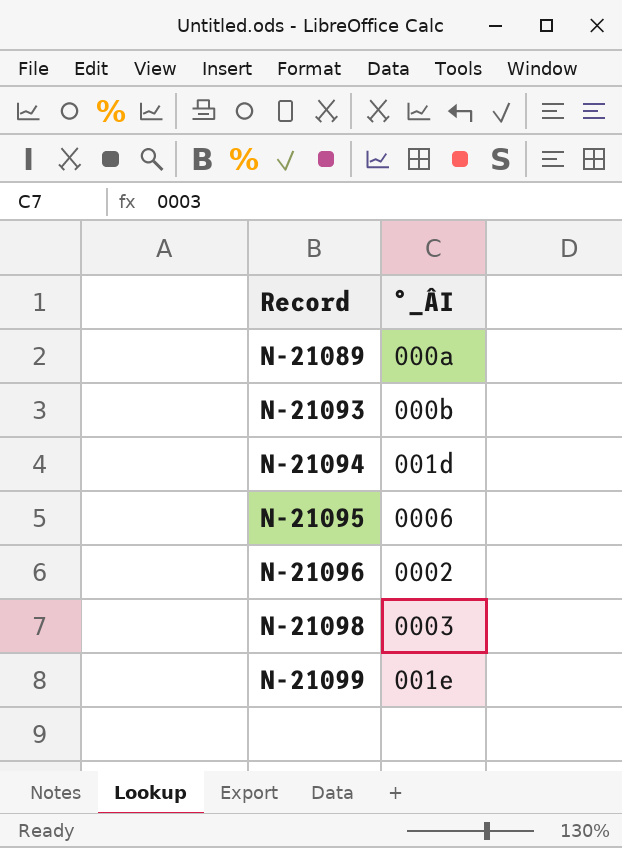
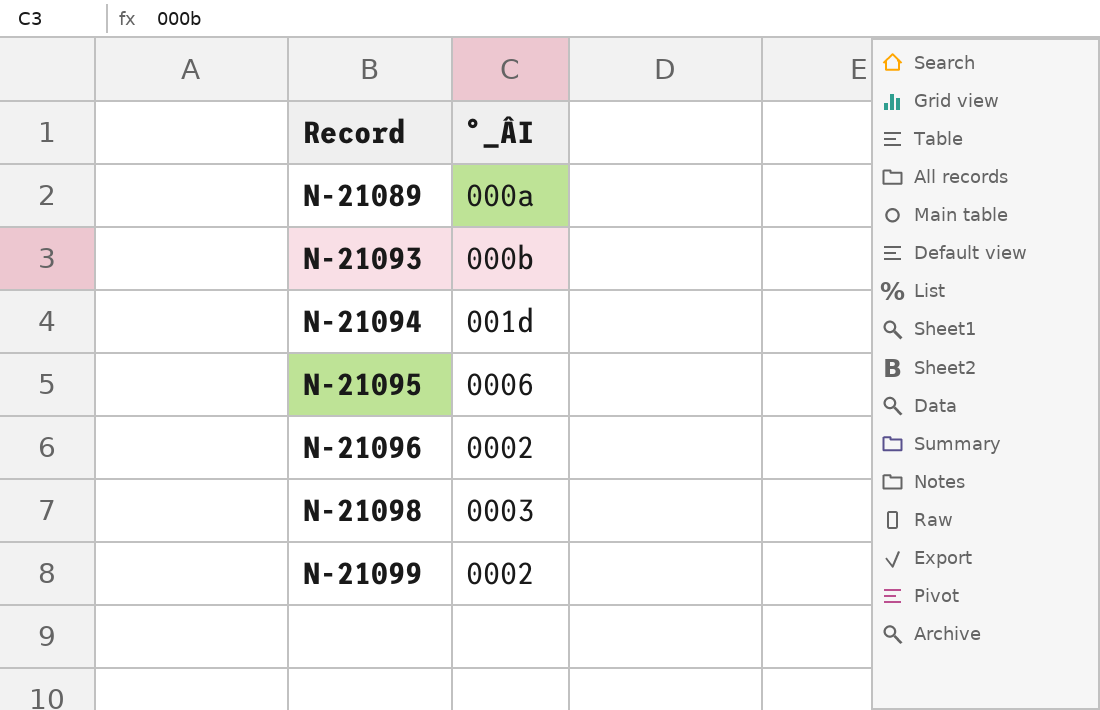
N-21099 | °_ÂI: 001e -> 0002

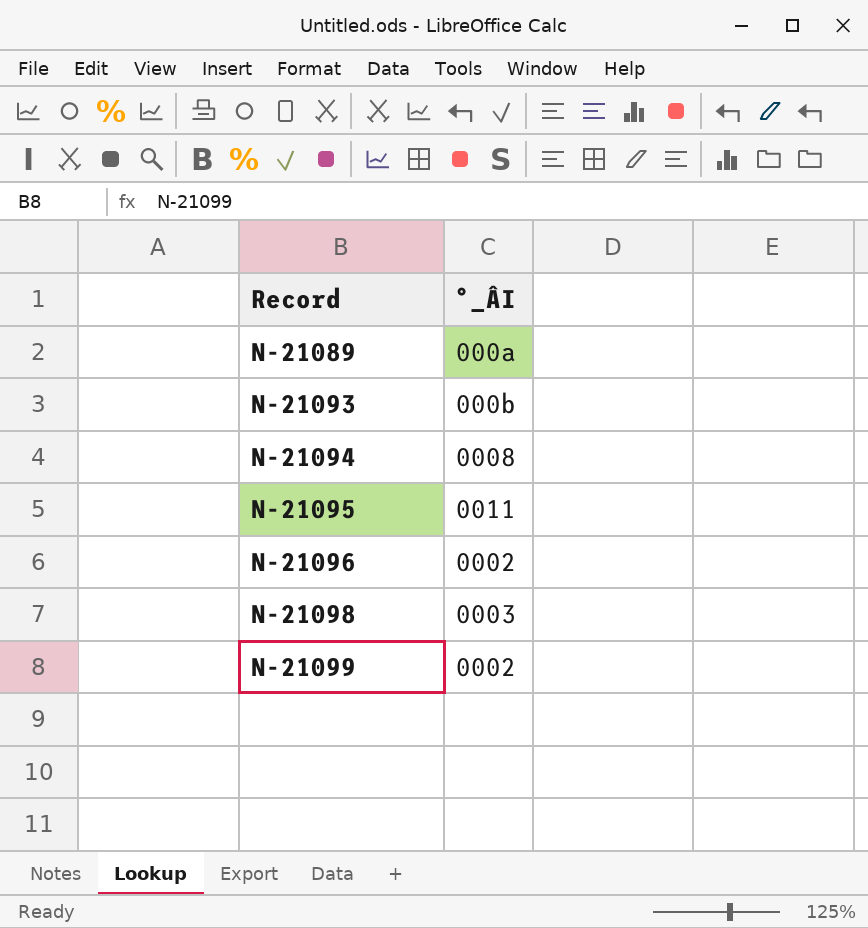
N-21094 | °_ÂI: 001d -> 0008
N-21095 | °_ÂI: 0006 -> 0011

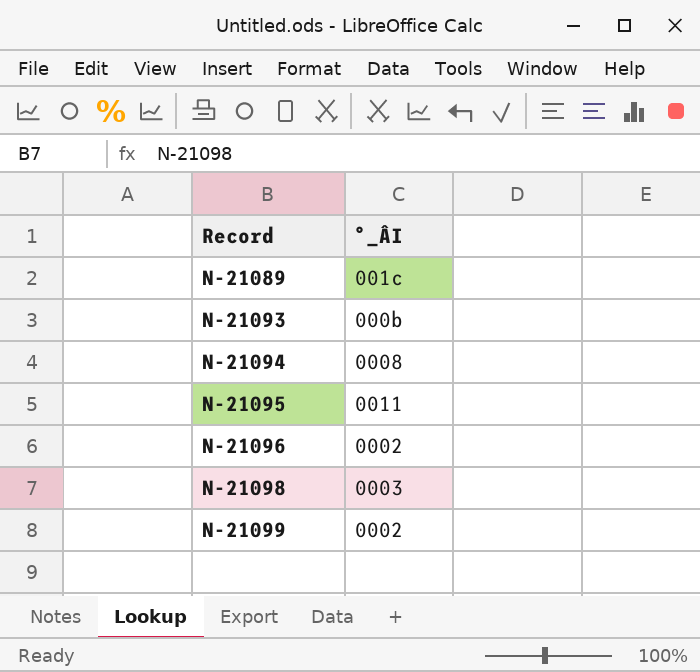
N-21089 | °_ÂI: 000a -> 001c

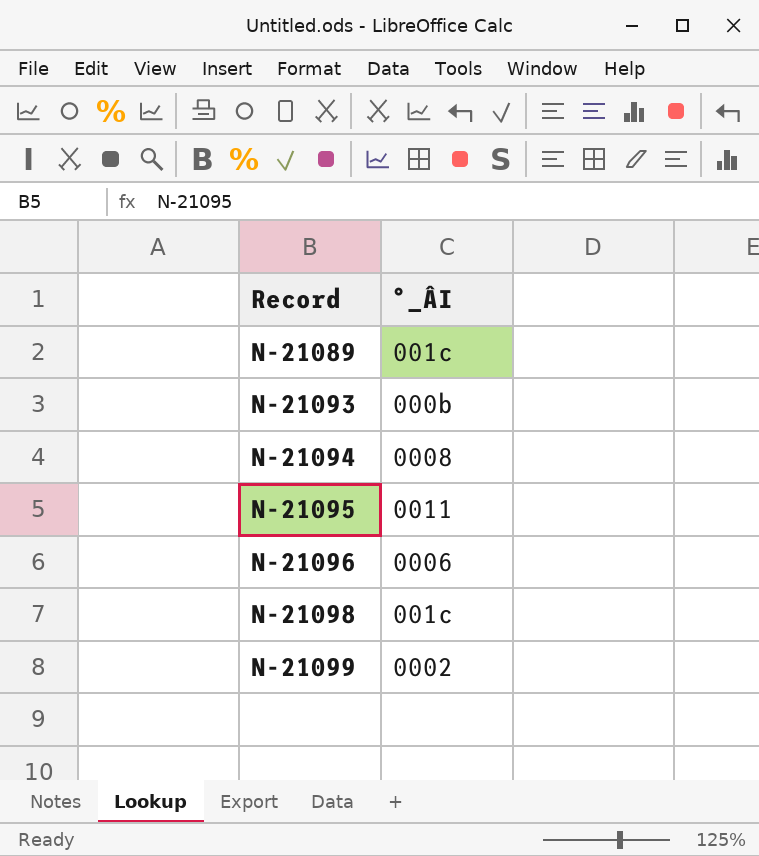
N-21096 | °_ÂI: 0002 -> 0006
N-21098 | °_ÂI: 0003 -> 001c

